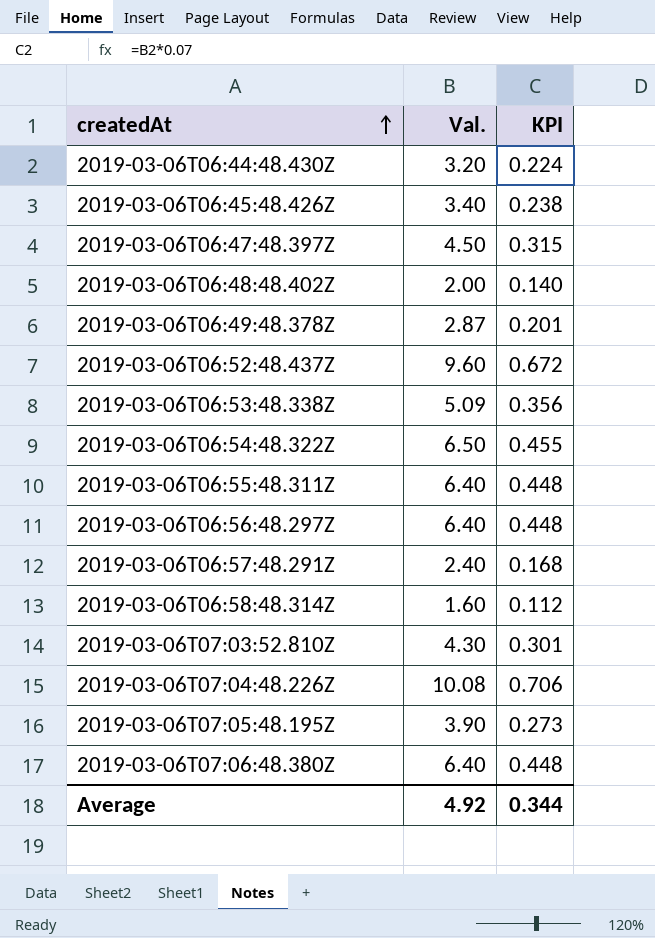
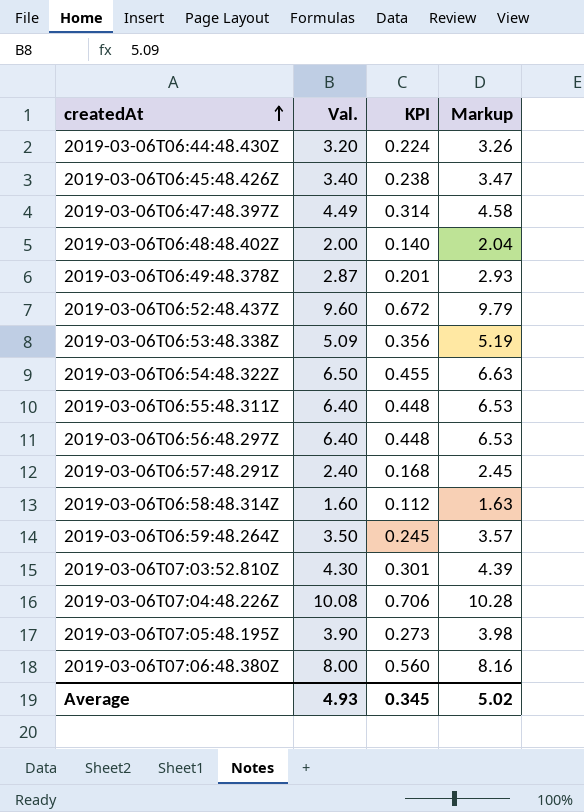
column Markup | formula: none -> [Val.] * 1.02
2019-03-06T06:47:48.397Z | Val.: 4.50 -> 4.49
2019-03-06T06:47:48.397Z | KPI: 0.315 -> 0.314
row 2019-03-06T06:59:48.264Z: none -> 3.50 | 0.245 | 3.57
2019-03-06T07:06:48.380Z | Val.: 6.40 -> 8.00
2019-03-06T07:06:48.380Z | KPI: 0.448 -> 0.560
Average | Val.: 4.92 -> 4.93
Average | KPI: 0.344 -> 0.345

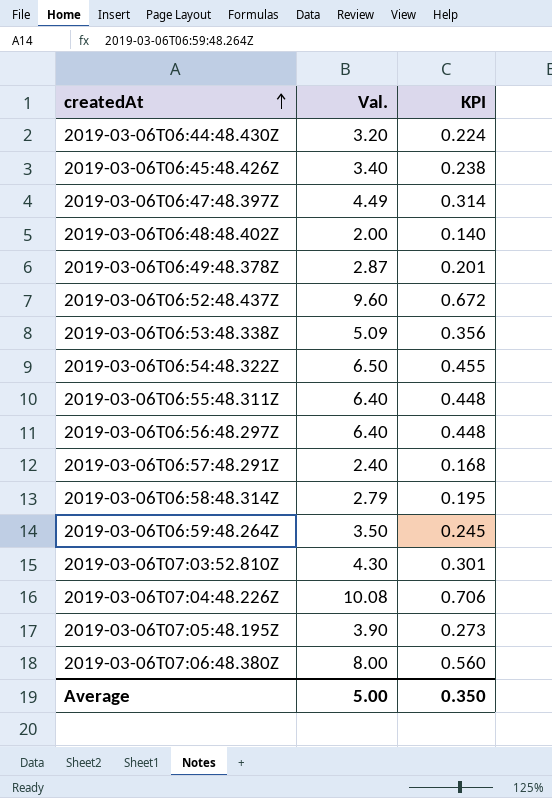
column Markup | formula: [Val.] * 1.02 -> none
2019-03-06T06:58:48.314Z | Val.: 1.60 -> 2.79
2019-03-06T06:58:48.314Z | KPI: 0.112 -> 0.195
Average | Val.: 4.93 -> 5.00
Average | KPI: 0.345 -> 0.350

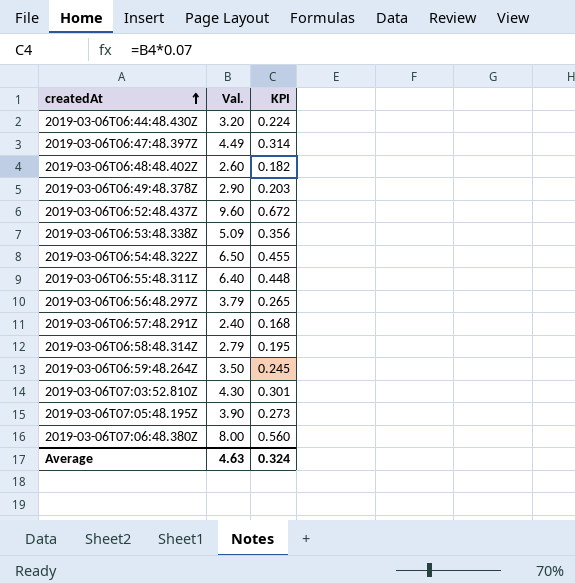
row 2019-03-06T06:45:48.426Z: 3.40 | 0.238 -> none
row 2019-03-06T07:04:48.226Z: 10.08 | 0.706 -> none
2019-03-06T06:48:48.402Z | Val.: 2.00 -> 2.60
2019-03-06T06:48:48.402Z | KPI: 0.140 -> 0.182
2019-03-06T06:49:48.378Z | Val.: 2.87 -> 2.90
2019-03-06T06:49:48.378Z | KPI: 0.201 -> 0.203
2019-03-06T06:56:48.297Z | Val.: 6.40 -> 3.79
2019-03-06T06:56:48.297Z | KPI: 0.448 -> 0.265
Average | Val.: 5.00 -> 4.63
Average | KPI: 0.350 -> 0.324

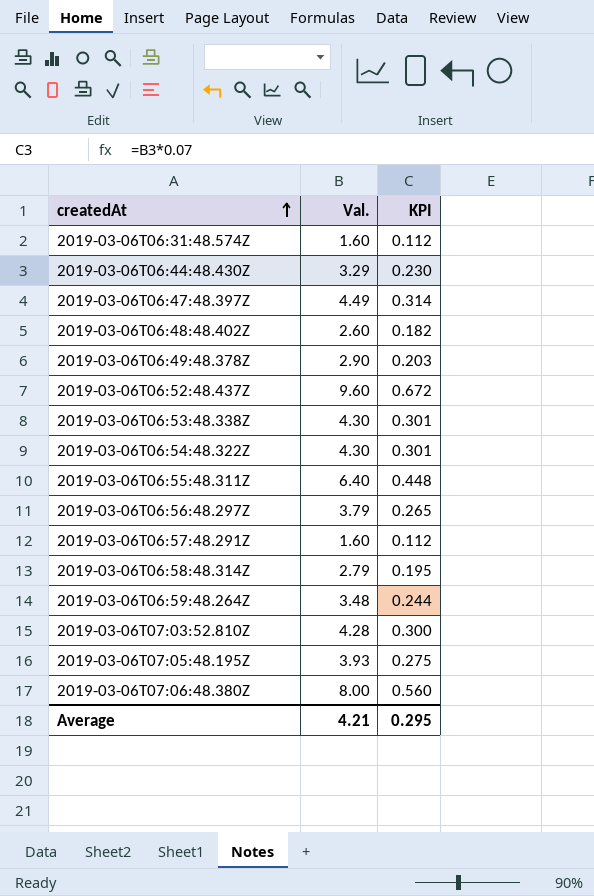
row 2019-03-06T06:31:48.574Z: none -> 1.60 | 0.112
2019-03-06T06:44:48.430Z | Val.: 3.20 -> 3.29
2019-03-06T06:44:48.430Z | KPI: 0.224 -> 0.230
2019-03-06T06:53:48.338Z | Val.: 5.09 -> 4.30
2019-03-06T06:53:48.338Z | KPI: 0.356 -> 0.301
2019-03-06T06:54:48.322Z | Val.: 6.50 -> 4.30
2019-03-06T06:54:48.322Z | KPI: 0.455 -> 0.301
2019-03-06T06:57:48.291Z | Val.: 2.40 -> 1.60
2019-03-06T06:57:48.291Z | KPI: 0.168 -> 0.112
2019-03-06T06:59:48.264Z | Val.: 3.50 -> 3.48
2019-03-06T06:59:48.264Z | KPI: 0.245 -> 0.244
2019-03-06T07:03:52.810Z | Val.: 4.30 -> 4.28
2019-03-06T07:03:52.810Z | KPI: 0.301 -> 0.300
2019-03-06T07:05:48.195Z | Val.: 3.90 -> 3.93
2019-03-06T07:05:48.195Z | KPI: 0.273 -> 0.275
Average | Val.: 4.63 -> 4.21
Average | KPI: 0.324 -> 0.295

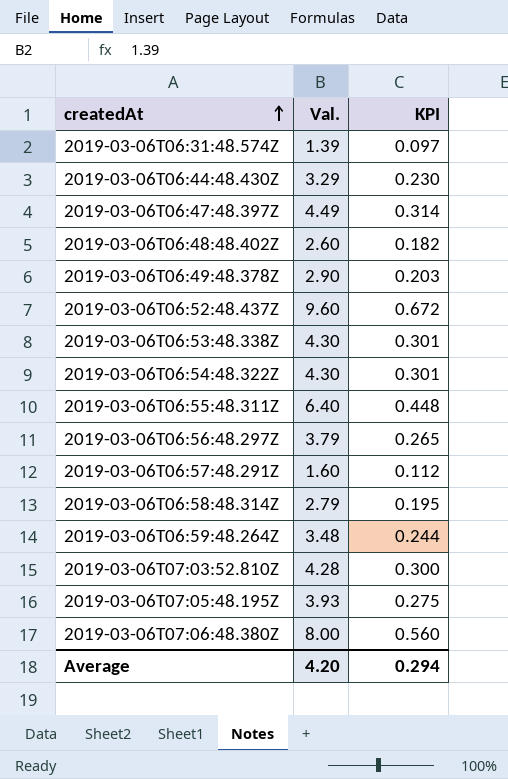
2019-03-06T06:31:48.574Z | Val.: 1.60 -> 1.39
2019-03-06T06:31:48.574Z | KPI: 0.112 -> 0.097
Average | Val.: 4.21 -> 4.20
Average | KPI: 0.295 -> 0.294

